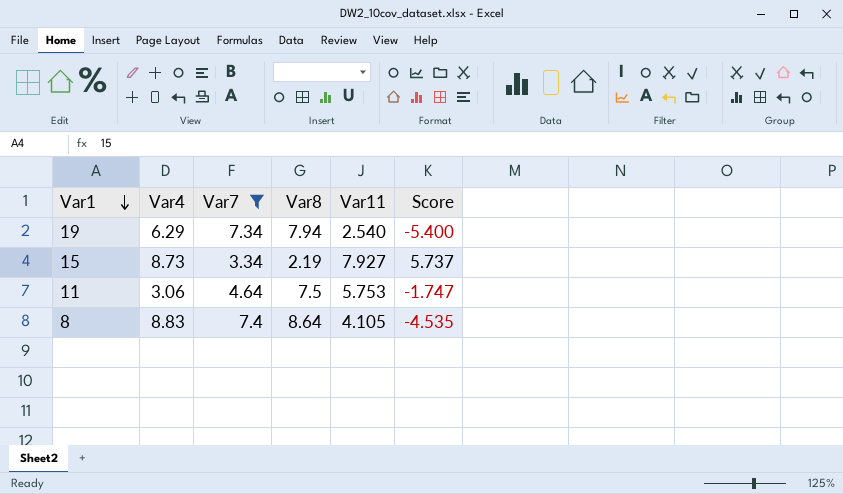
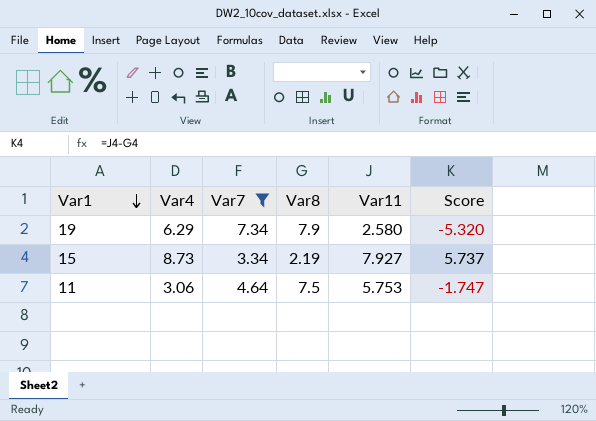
row 8: 8.83 | 7.4 | 8.64 | 4.105 | -4.535 -> none
19 | Var8: 7.94 -> 7.9
19 | Var11: 2.540 -> 2.580
19 | Score: -5.400 -> -5.320

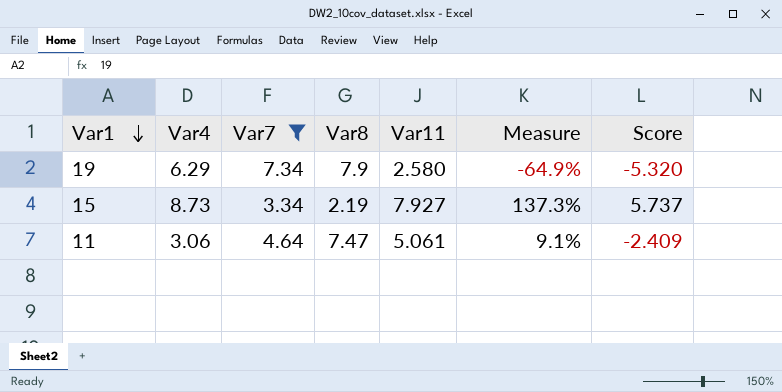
column Measure | formula: none -> ([Var11] - [Var7]) / [Var7]
11 | Var8: 7.5 -> 7.47
11 | Var11: 5.753 -> 5.061
11 | Score: -1.747 -> -2.409

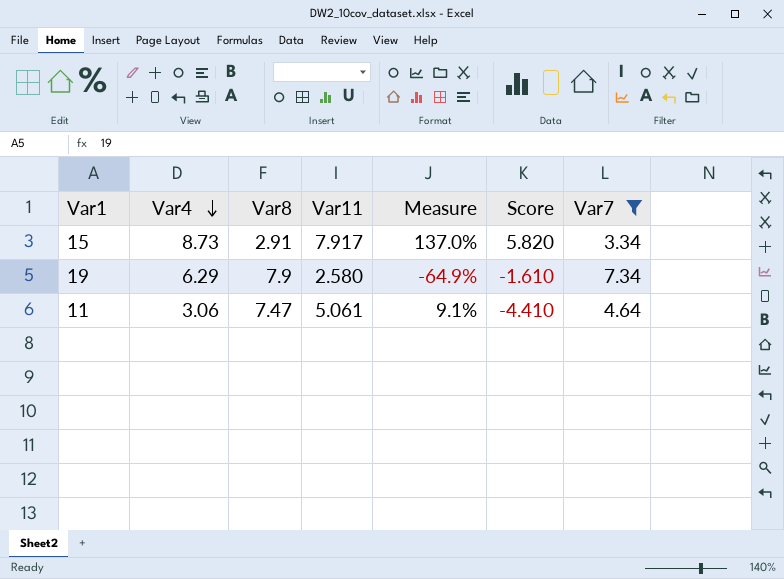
row order: Var1 descending -> Var4 descending
column Score | formula: [Var11] - [Var8] -> [Var4] - [Var8]
column Var7 | position: 3 -> 7
15 | Var8: 2.19 -> 2.91
15 | Var11: 7.927 -> 7.917
15 | Measure: 137.3% -> 137.0%

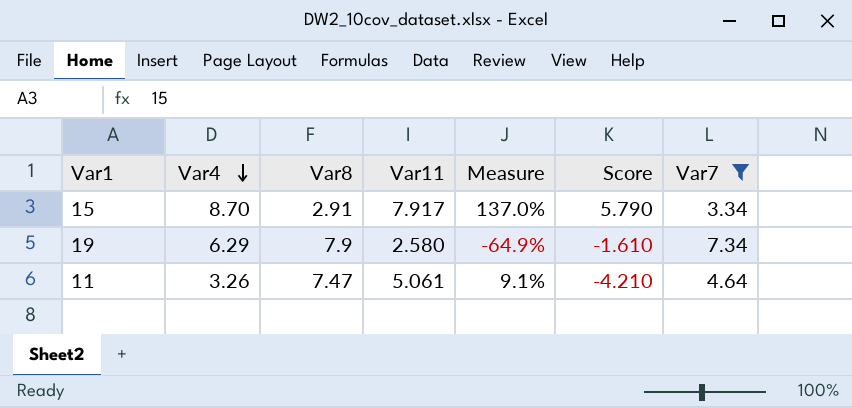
15 | Var4: 8.73 -> 8.70
15 | Score: 5.820 -> 5.790
11 | Var4: 3.06 -> 3.26
11 | Score: -4.410 -> -4.210

